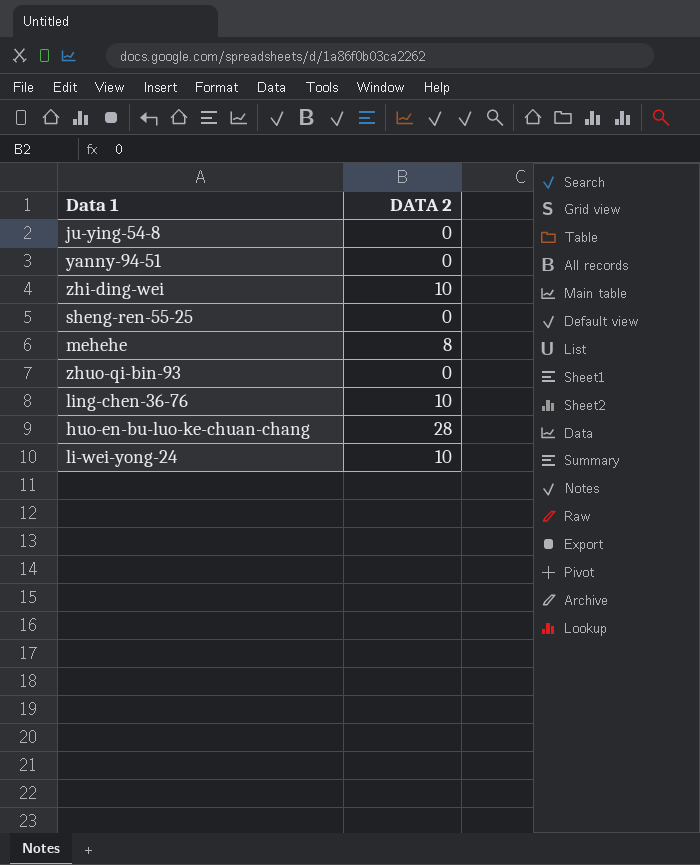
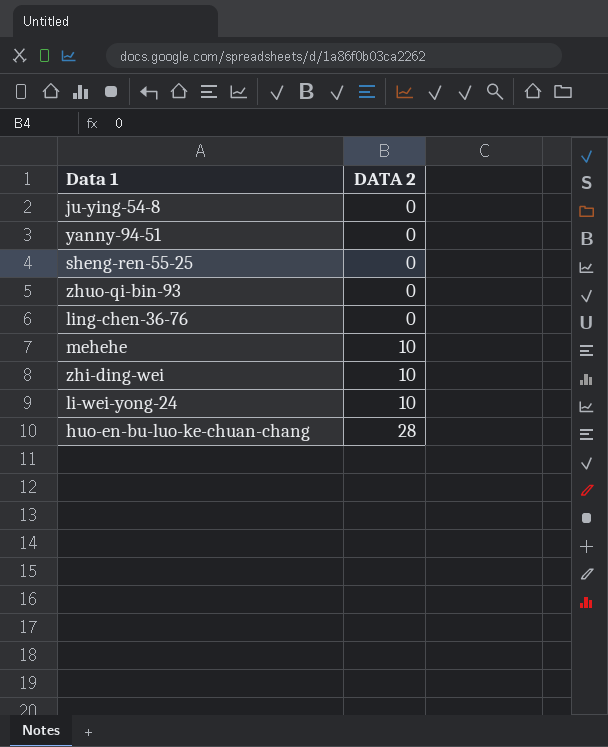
row order: none -> DATA 2 ascending
ling-chen-36-76 | DATA 2: 10 -> 0
mehehe | DATA 2: 8 -> 10

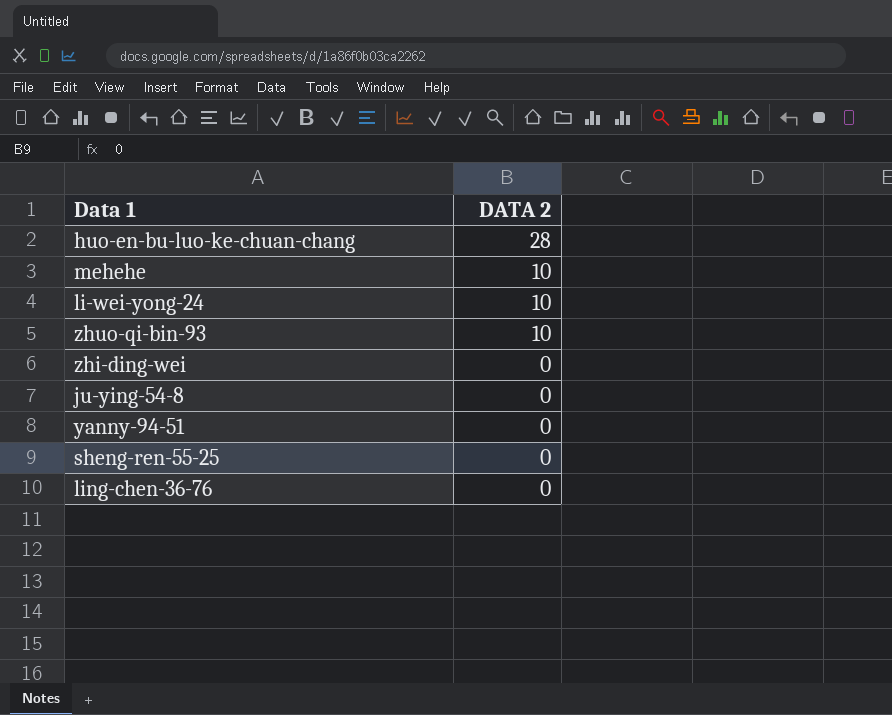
row order: DATA 2 ascending -> DATA 2 descending
zhuo-qi-bin-93 | DATA 2: 0 -> 10
zhi-ding-wei | DATA 2: 10 -> 0

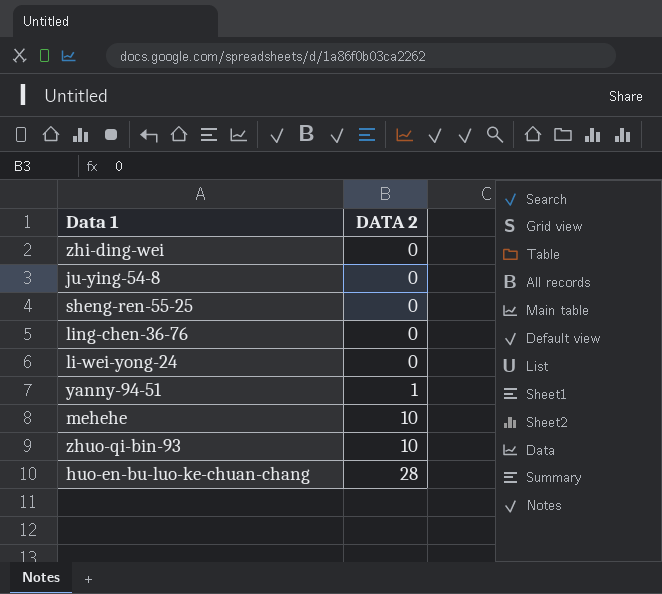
row order: DATA 2 descending -> DATA 2 ascending
li-wei-yong-24 | DATA 2: 10 -> 0
yanny-94-51 | DATA 2: 0 -> 1

